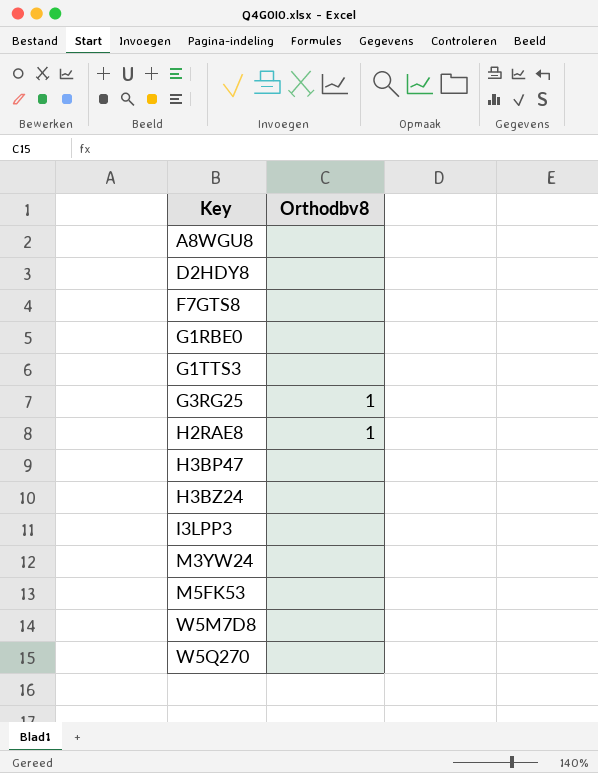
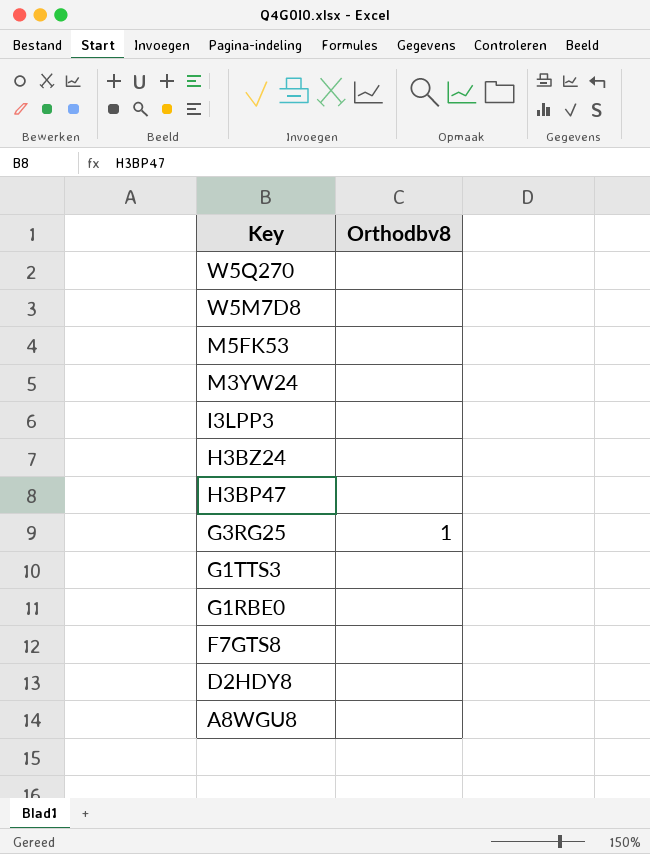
row order: Key ascending -> Key descending
row H2RAE8: 1 -> none

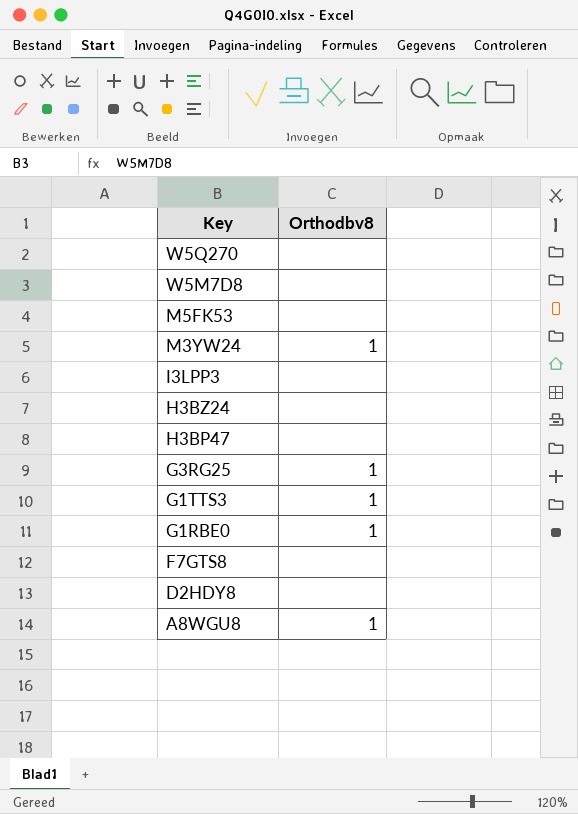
M3YW24 | Orthodbv8: none -> 1
G1TTS3 | Orthodbv8: none -> 1
G1RBE0 | Orthodbv8: none -> 1
A8WGU8 | Orthodbv8: none -> 1

